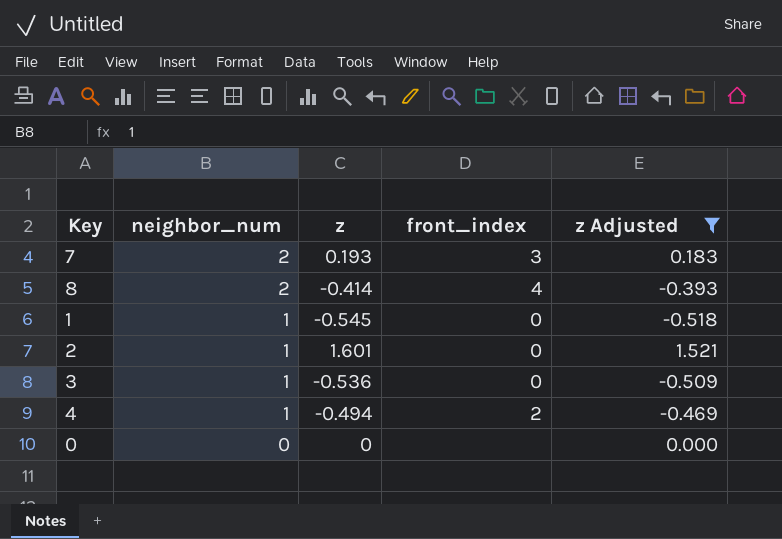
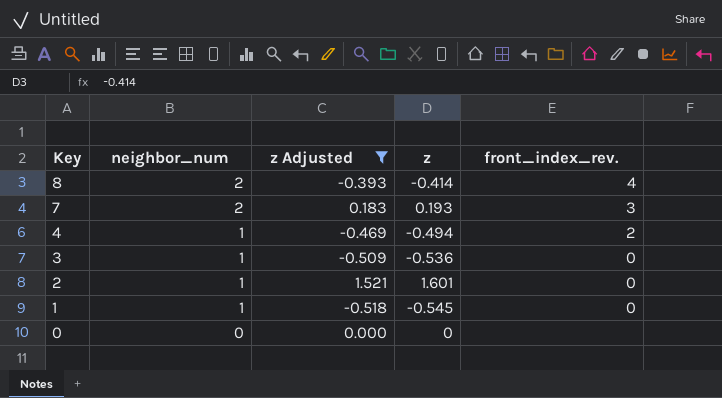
row order: neighbor_num descending -> Key descending
column z Adjusted | position: 5 -> 3
column name: front_index -> front_index_rev.

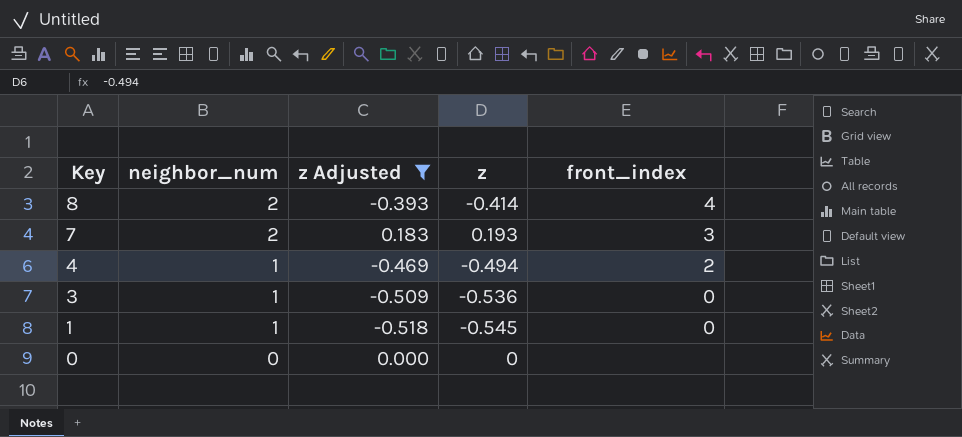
column name: front_index_rev. -> front_index
row 2: 1 | 1.521 | 1.601 | 0 -> none

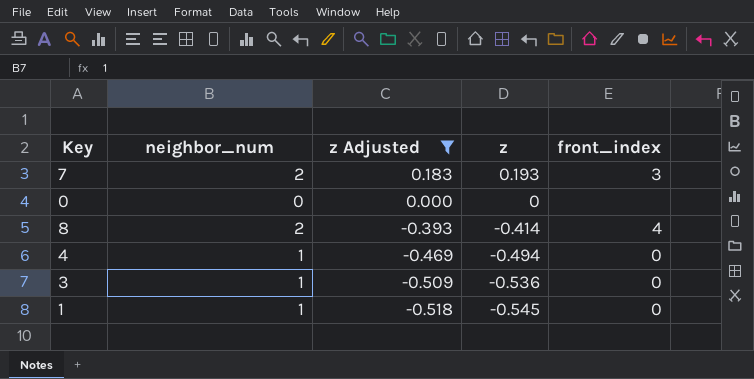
row order: Key descending -> z Adjusted descending
4 | front_index: 2 -> 0

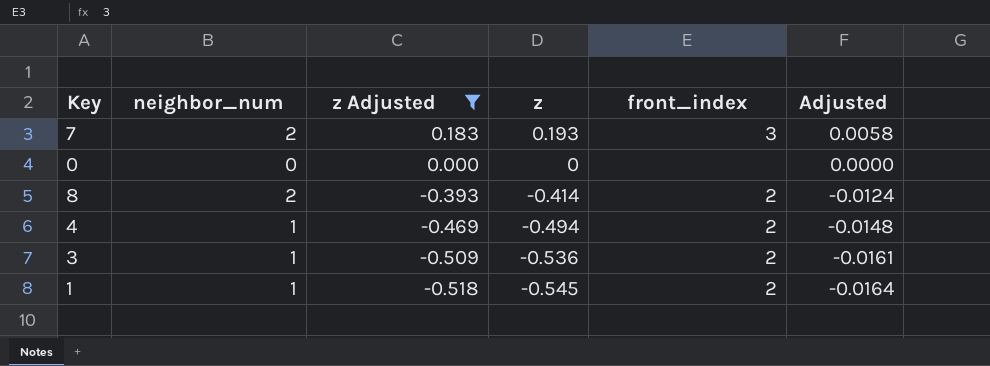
column Adjusted | formula: none -> [z] * 0.03
8 | front_index: 4 -> 2
4 | front_index: 0 -> 2
3 | front_index: 0 -> 2
1 | front_index: 0 -> 2

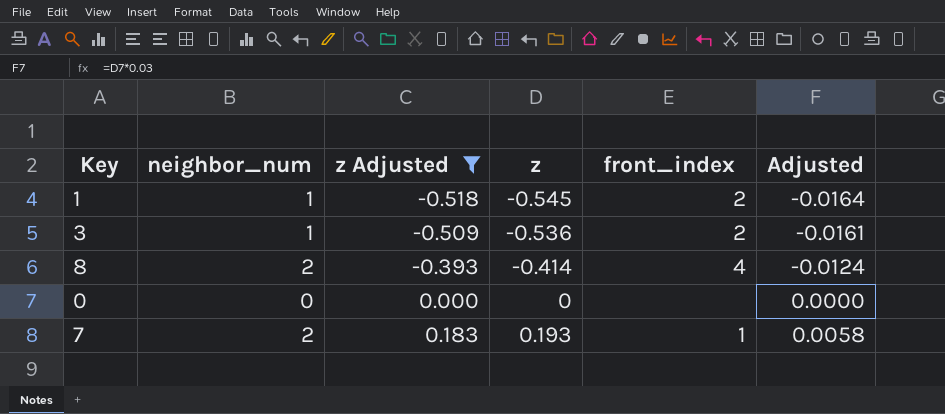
row order: z Adjusted descending -> z Adjusted ascending
row 4: 1 | -0.469 | -0.494 | 2 | -0.0148 -> none
8 | front_index: 2 -> 4
7 | front_index: 3 -> 1

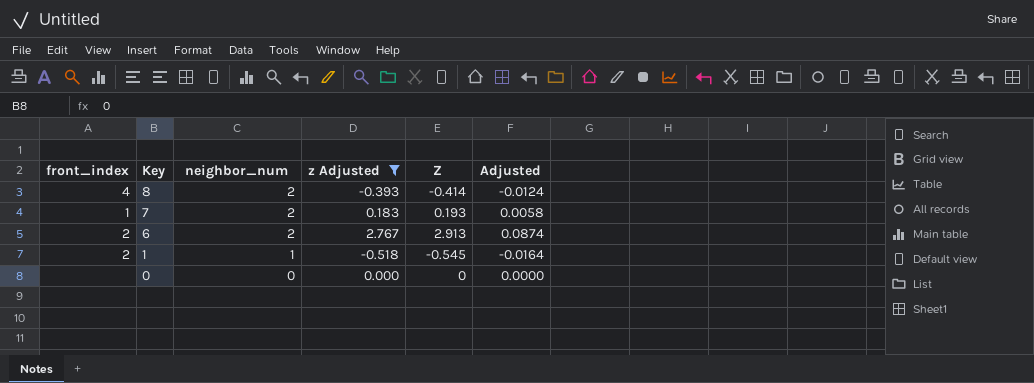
row order: z Adjusted ascending -> Key descending
column front_index | position: 5 -> 1
column name: z -> Z
row 3: 1 | -0.509 | -0.536 | 2 | -0.0161 -> none
row 6: none -> 2 | 2 | 2.767 | 2.913 | 0.0874

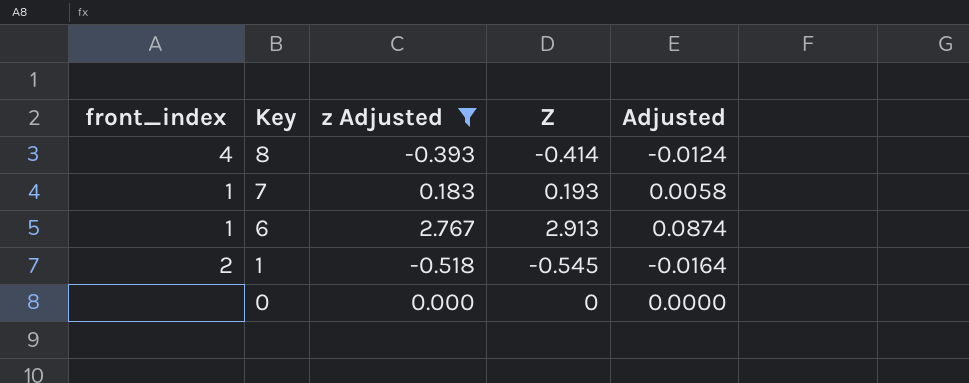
column neighbor_num | position: 3 -> none
6 | front_index: 2 -> 1

